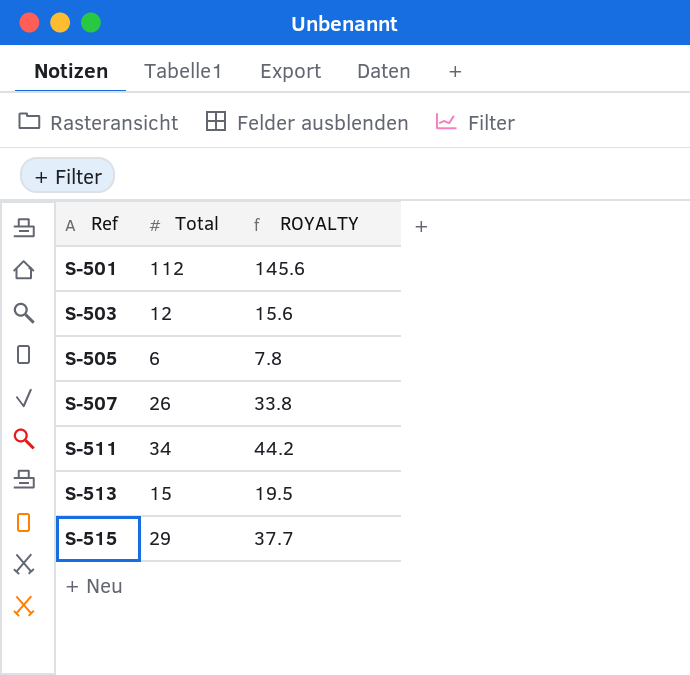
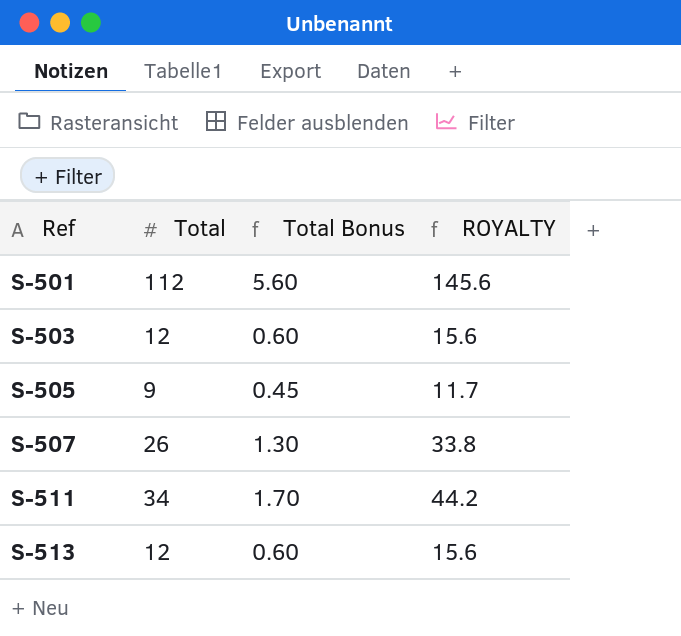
column Total Bonus | formula: none -> [Total] * 0.05
row S-515: 29 | 37.7 -> none
S-505 | Total: 6 -> 9
S-505 | ROYALTY: 7.8 -> 11.7
S-513 | Total: 15 -> 12
S-513 | ROYALTY: 19.5 -> 15.6

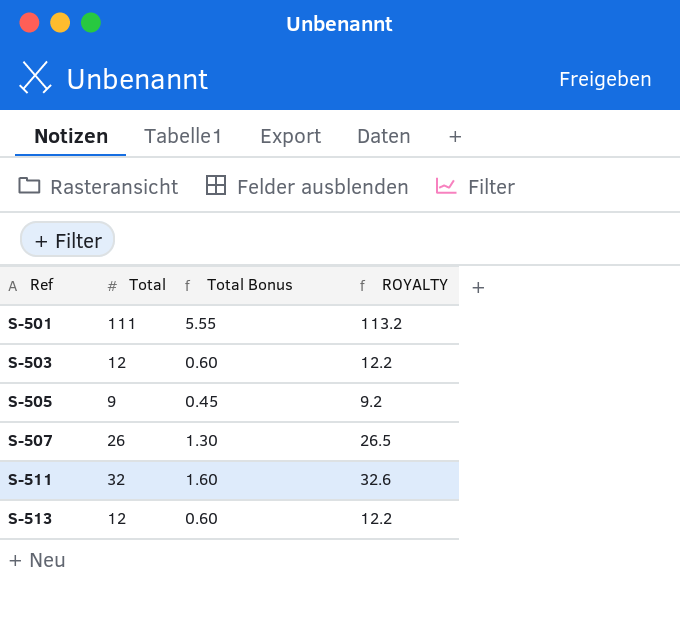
column ROYALTY | formula: [Total] * 1.3 -> [Total] * 1.02
S-501 | Total: 112 -> 111
S-501 | Total Bonus: 5.60 -> 5.55
S-511 | Total: 34 -> 32
S-511 | Total Bonus: 1.70 -> 1.60

